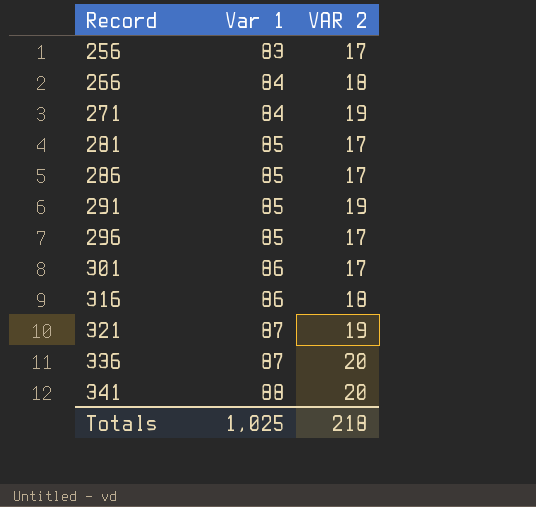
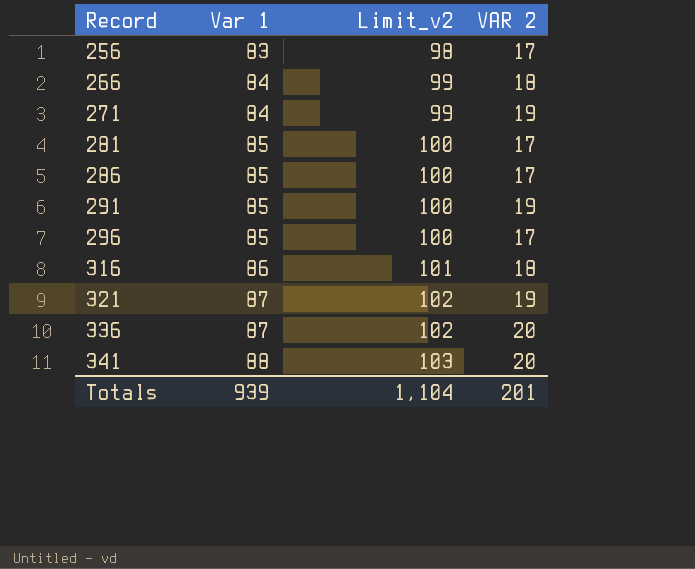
column Limit_v2 | formula: none -> [Var 1] + 15
row 301: 86 | 17 -> none
Totals | Var 1: 1,025 -> 939
Totals | VAR 2: 218 -> 201

